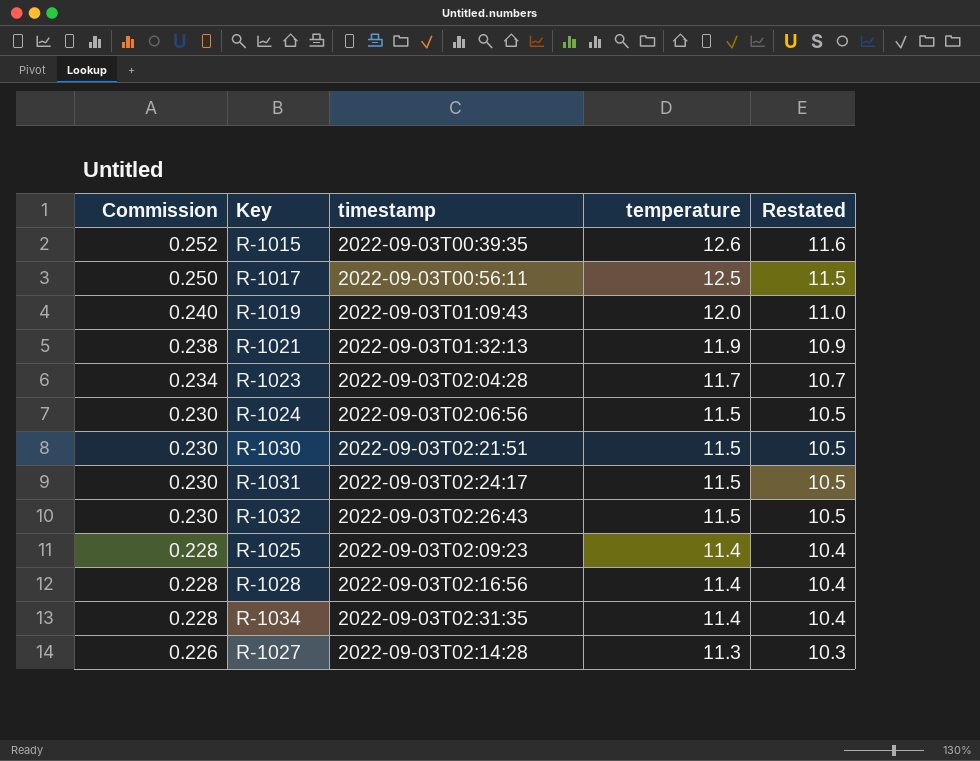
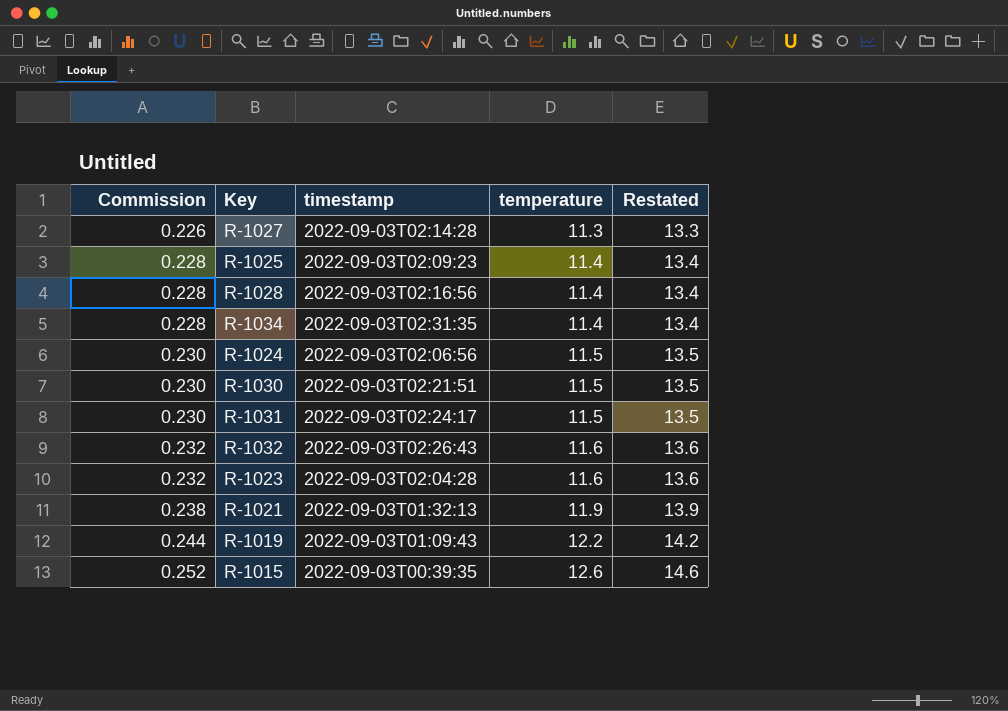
row order: Commission descending -> Commission ascending
column Restated | formula: [temperature] - 1 -> [temperature] + 2
row R-1017: 0.250 | 2022-09-03T00:56:11 | 12.5 | 11.5 -> none
R-1032 | Commission: 0.230 -> 0.232
R-1032 | temperature: 11.5 -> 11.6
R-1023 | Commission: 0.234 -> 0.232
R-1023 | temperature: 11.7 -> 11.6
R-1019 | Commission: 0.240 -> 0.244
R-1019 | temperature: 12.0 -> 12.2

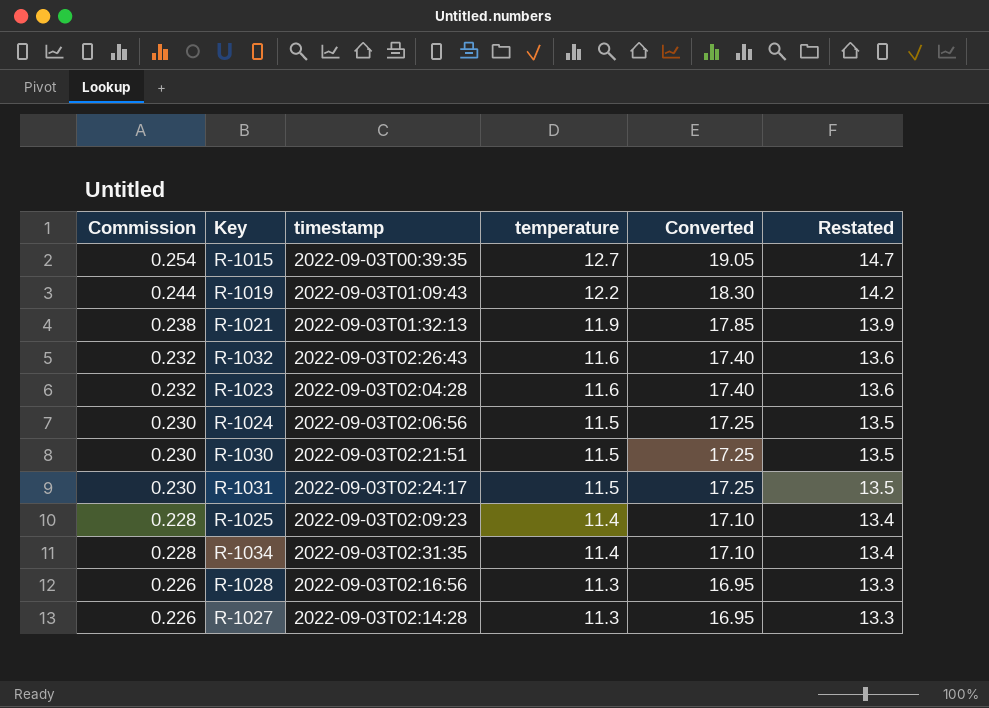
row order: Commission ascending -> Commission descending
column Converted | formula: none -> [temperature] * 1.5
R-1015 | Commission: 0.252 -> 0.254
R-1015 | temperature: 12.6 -> 12.7
R-1015 | Restated: 14.6 -> 14.7
R-1028 | Commission: 0.228 -> 0.226
R-1028 | temperature: 11.4 -> 11.3
R-1028 | Restated: 13.4 -> 13.3

